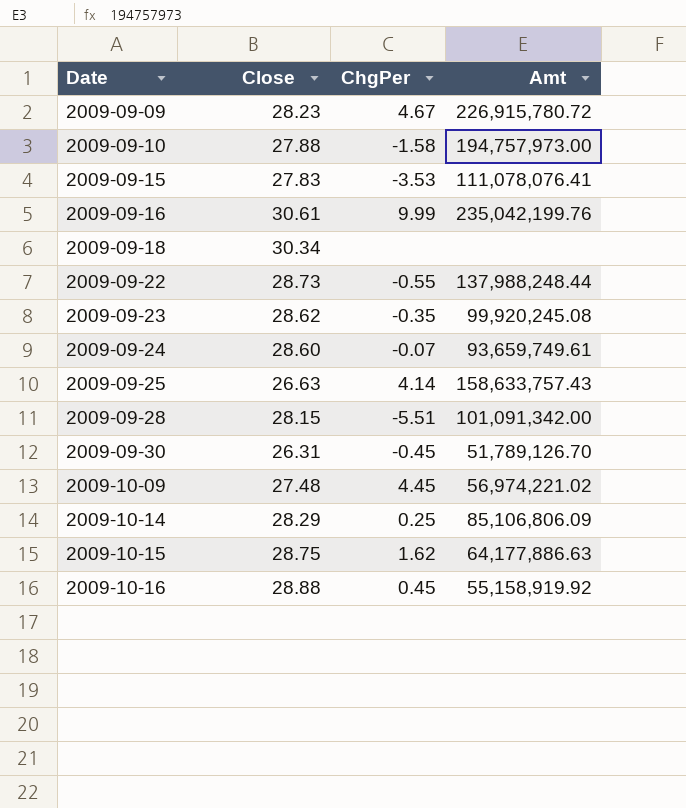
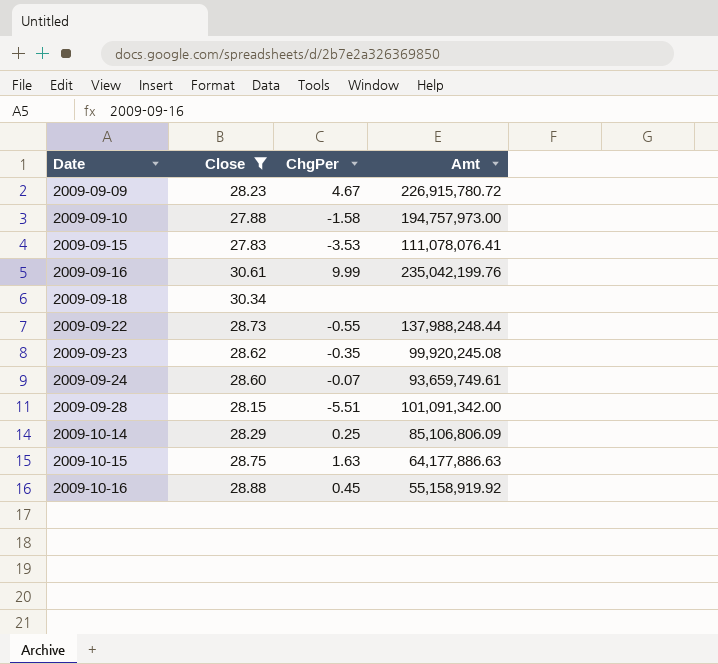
filter: none -> Close >= 27.83
2009-10-15 | ChgPer: 1.62 -> 1.63

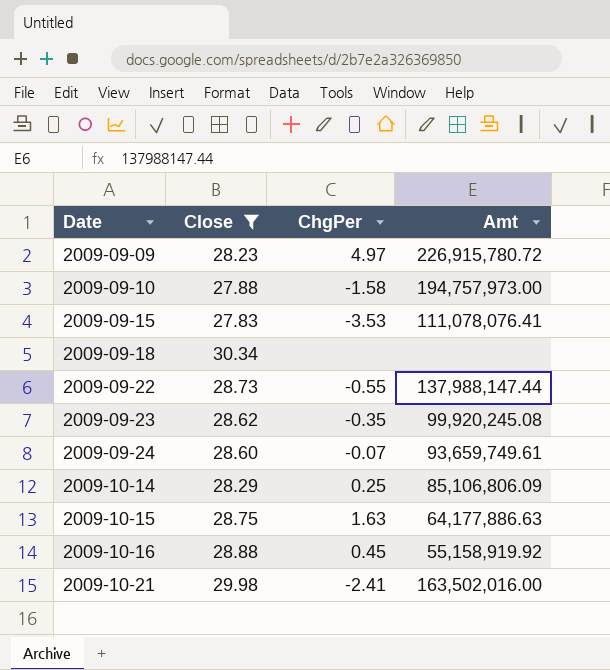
row 2009-09-16: 30.61 | 9.99 | 235,042,199.76 -> none
row 2009-09-28: 28.15 | -5.51 | 101,091,342.00 -> none
2009-09-09 | ChgPer: 4.67 -> 4.97
2009-09-22 | Amt: 137,988,248.44 -> 137,988,147.44
row 2009-10-21: none -> 29.98 | -2.41 | 163,502,016.00

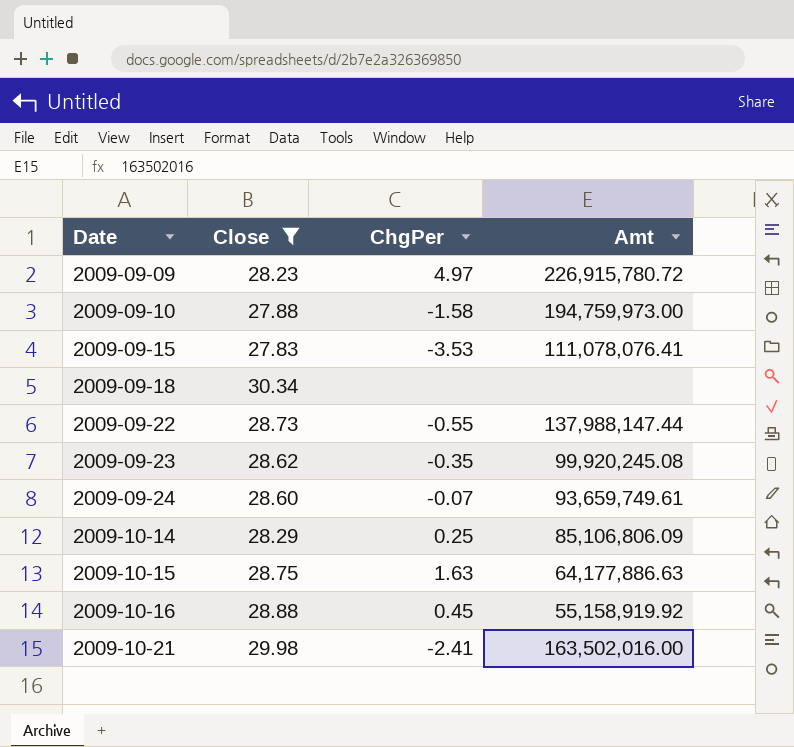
2009-09-10 | Amt: 194,757,973.00 -> 194,759,973.00

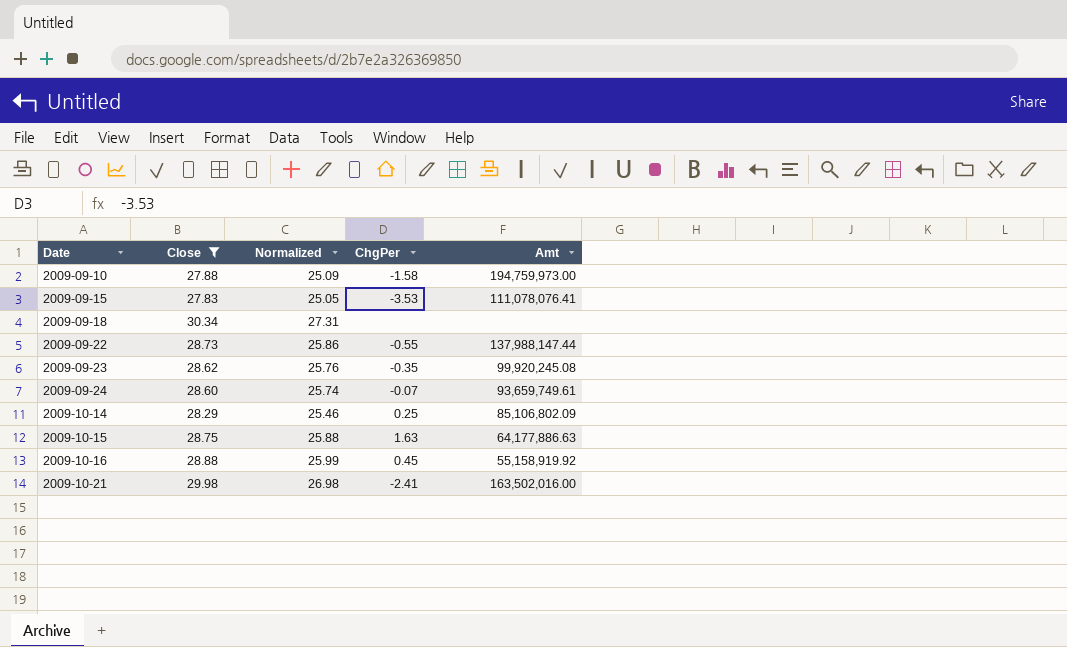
column Normalized | formula: none -> [Close] * 0.9
row 2009-09-09: 28.23 | 4.97 | 226,915,780.72 -> none
2009-10-14 | Amt: 85,106,806.09 -> 85,106,802.09

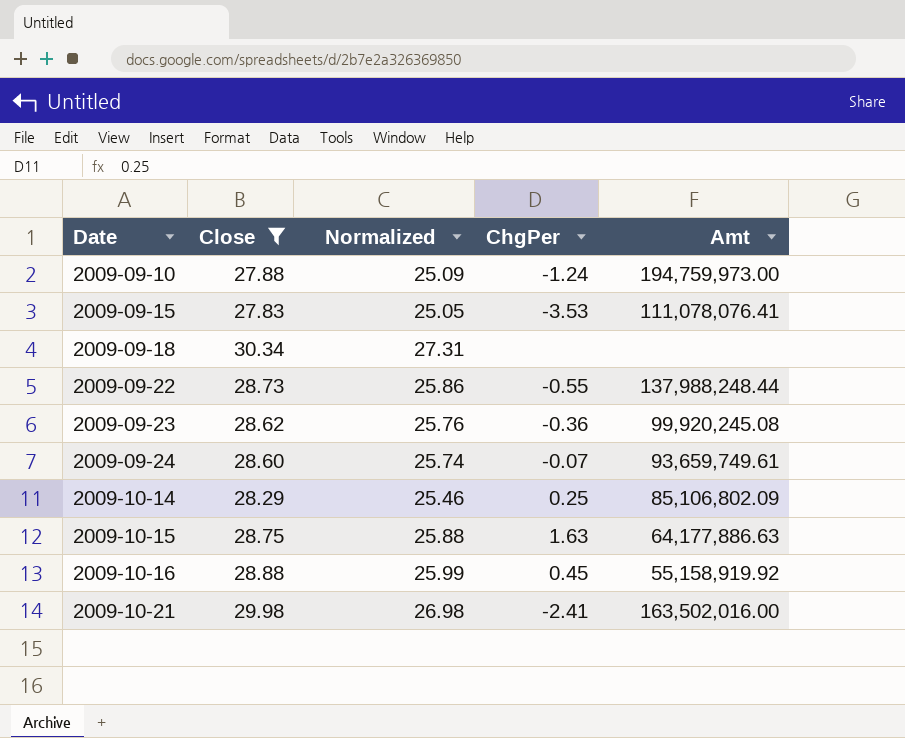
2009-09-10 | ChgPer: -1.58 -> -1.24
2009-09-22 | Amt: 137,988,147.44 -> 137,988,248.44
2009-09-23 | ChgPer: -0.35 -> -0.36

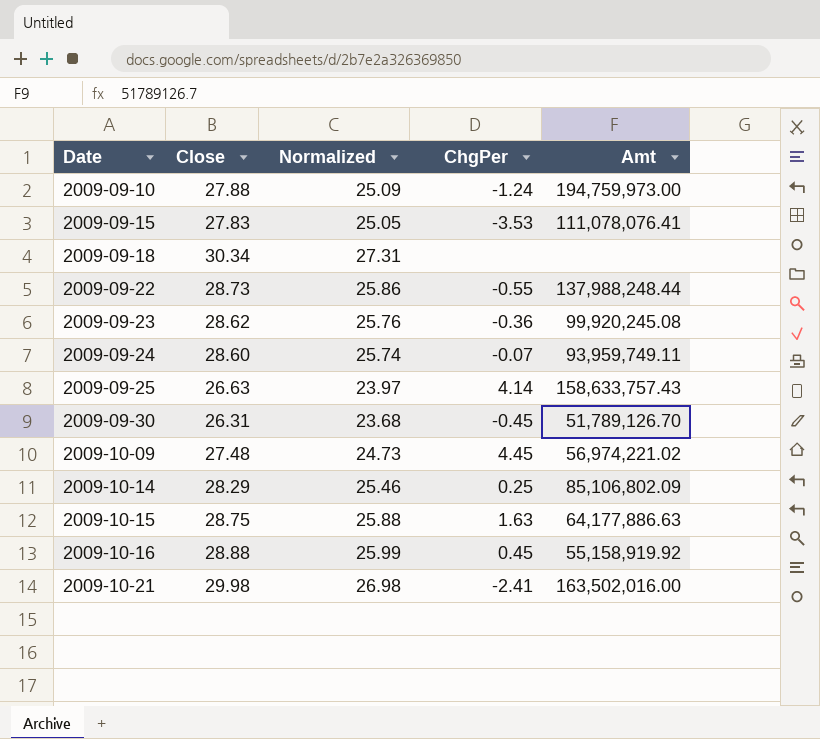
filter: Close >= 27.83 -> none
2009-09-24 | Amt: 93,659,749.61 -> 93,959,749.11

